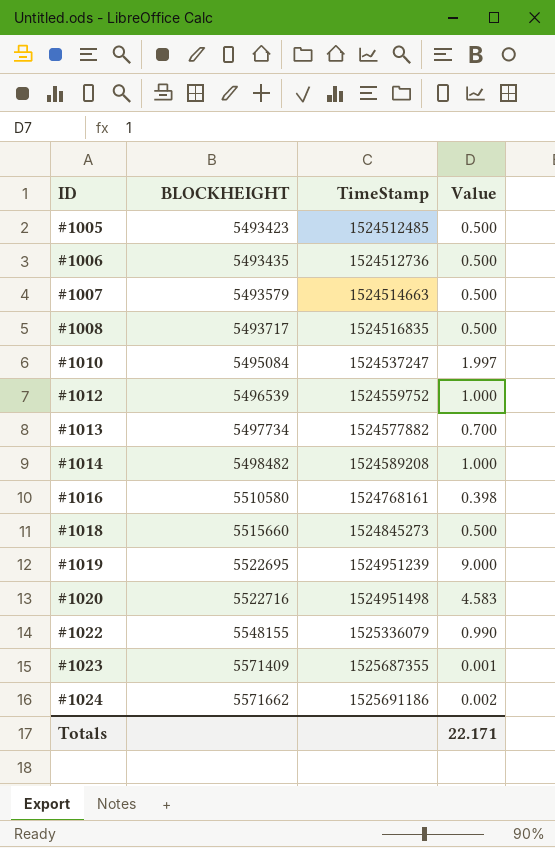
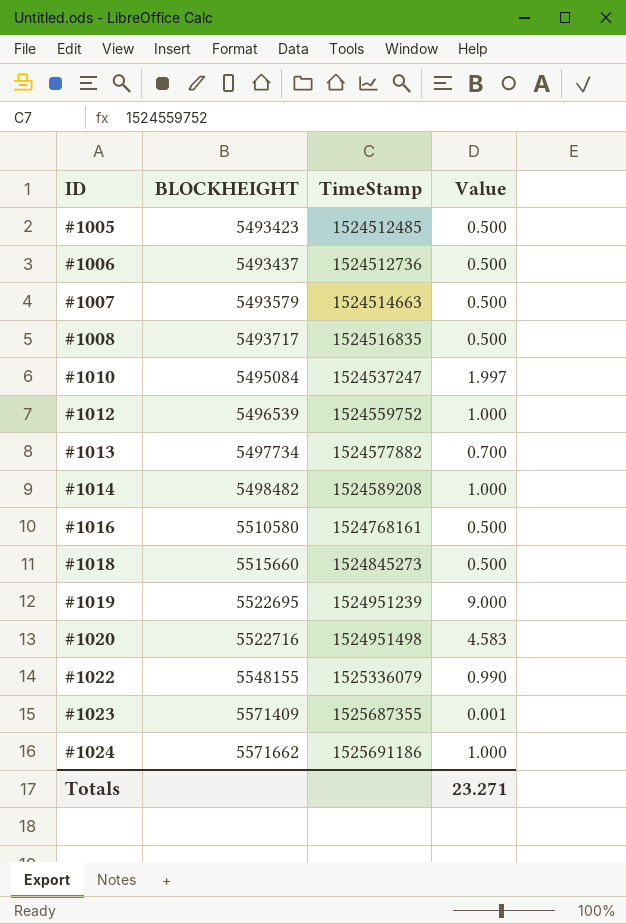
#1006 | BLOCKHEIGHT: 5493435 -> 5493437
#1016 | Value: 0.398 -> 0.500
#1024 | Value: 0.002 -> 1.000
Totals | Value: 22.171 -> 23.271

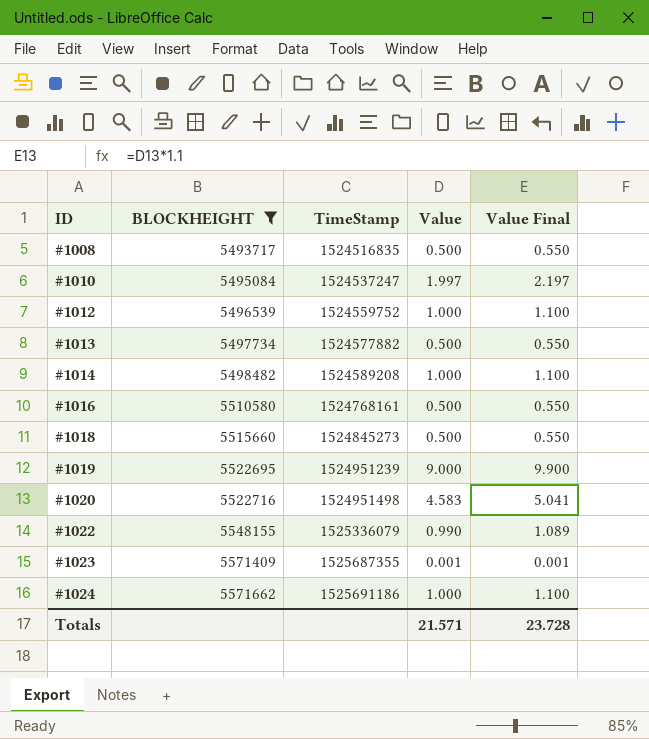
filter: none -> BLOCKHEIGHT >= 5493717
column Value Final | formula: none -> [Value] * 1.1
#1013 | Value: 0.700 -> 0.500
Totals | Value: 23.271 -> 21.571

